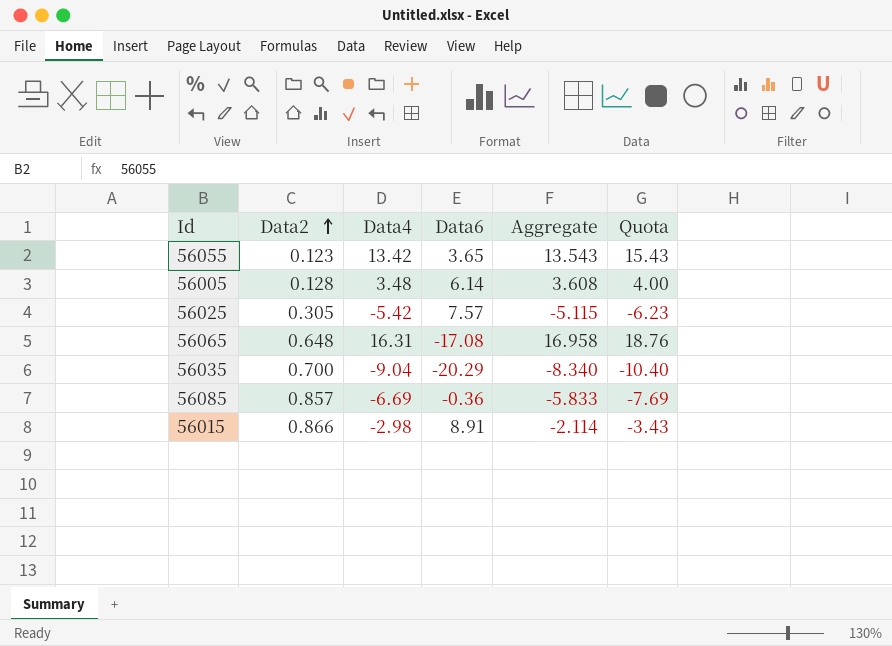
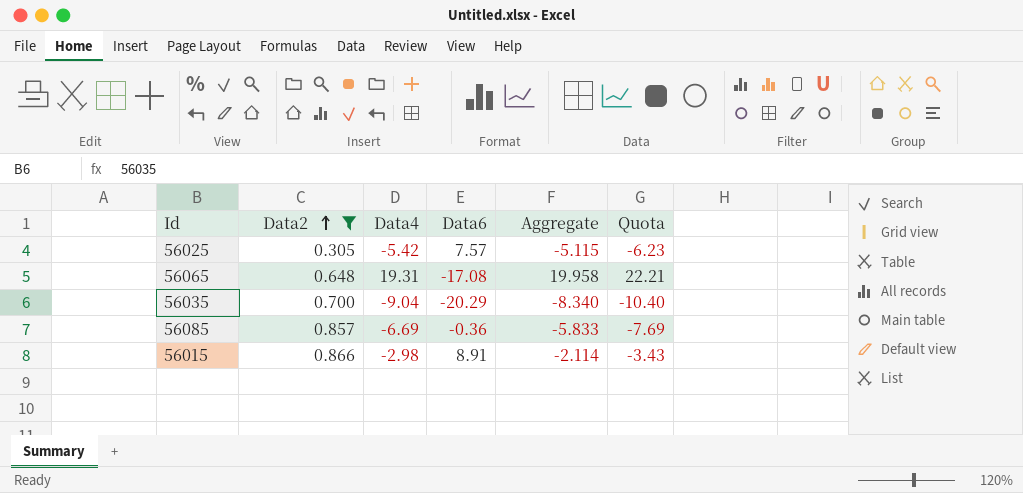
filter: none -> Data2 >= 0.305
56065 | Data4: 16.31 -> 19.31
56065 | Aggregate: 16.958 -> 19.958
56065 | Quota: 18.76 -> 22.21

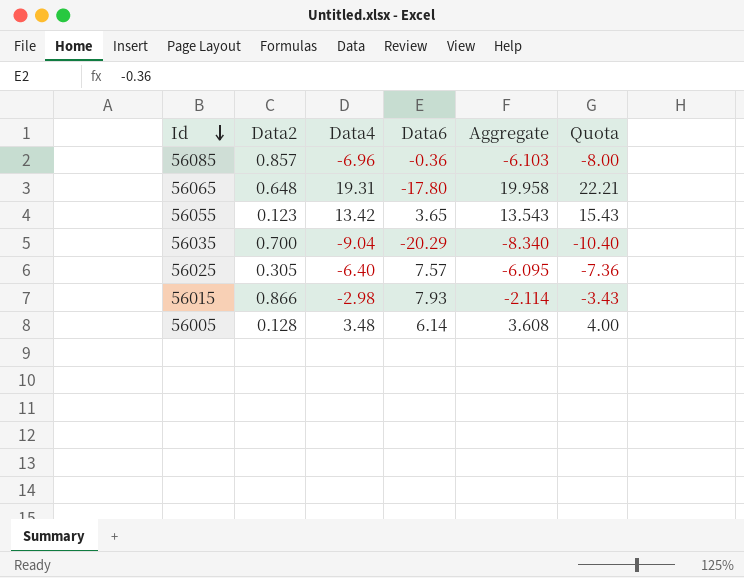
filter: Data2 >= 0.305 -> none
row order: Data2 ascending -> Id descending
56085 | Data4: -6.69 -> -6.96
56085 | Aggregate: -5.833 -> -6.103
56085 | Quota: -7.69 -> -8.00
56065 | Data6: -17.08 -> -17.80
56025 | Data4: -5.42 -> -6.40
56025 | Aggregate: -5.115 -> -6.095
56025 | Quota: -6.23 -> -7.36
56015 | Data6: 8.91 -> 7.93

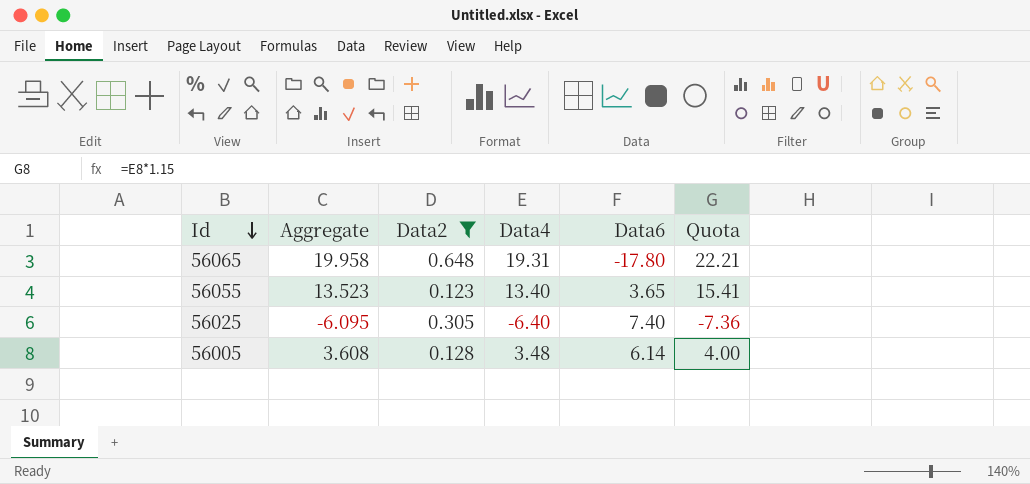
filter: none -> Data2 <= 0.648
column Aggregate | position: 5 -> 2
56055 | Aggregate: 13.543 -> 13.523
56055 | Data4: 13.42 -> 13.40
56055 | Quota: 15.43 -> 15.41
56025 | Data6: 7.57 -> 7.40

